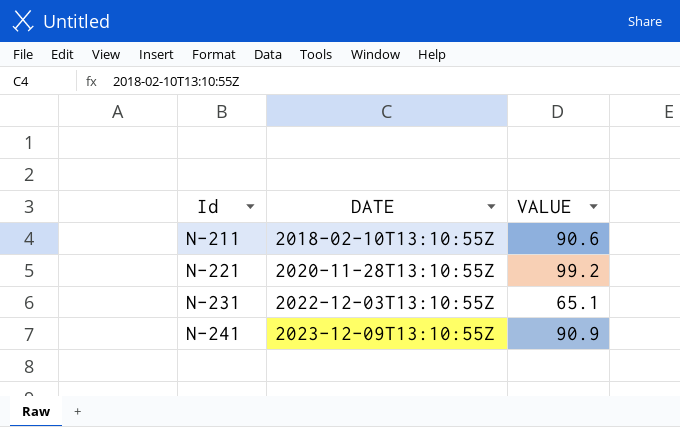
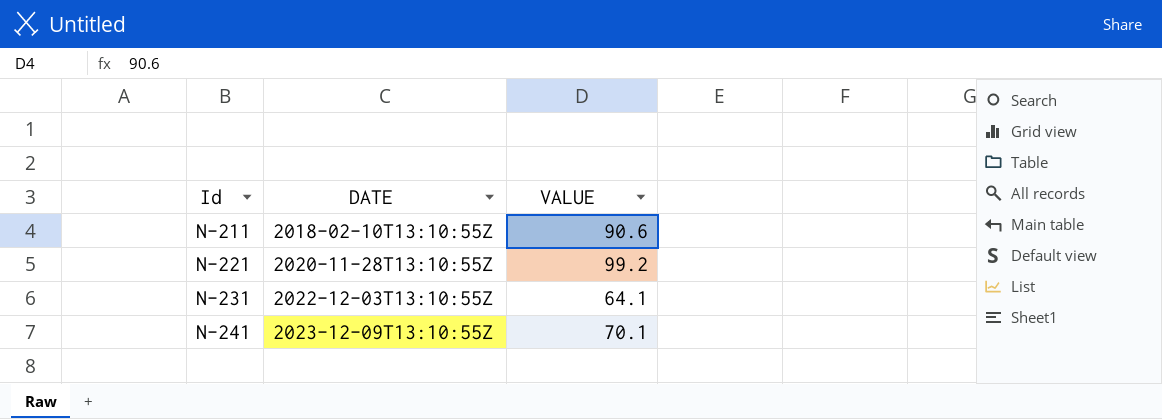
N-231 | VALUE: 65.1 -> 64.1
N-241 | VALUE: 90.9 -> 70.1

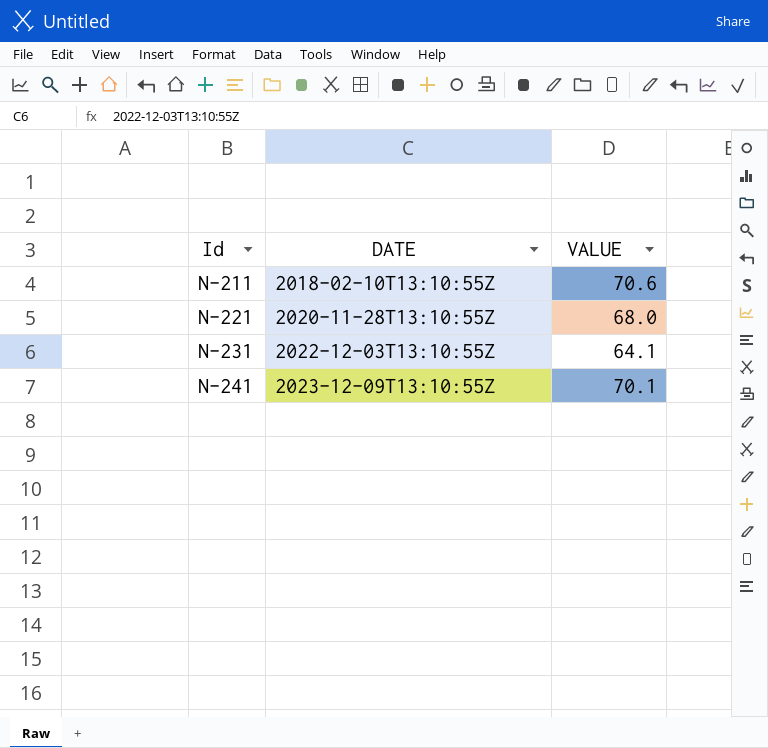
N-211 | VALUE: 90.6 -> 70.6
N-221 | VALUE: 99.2 -> 68.0

